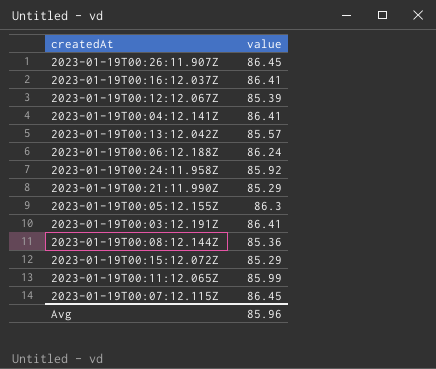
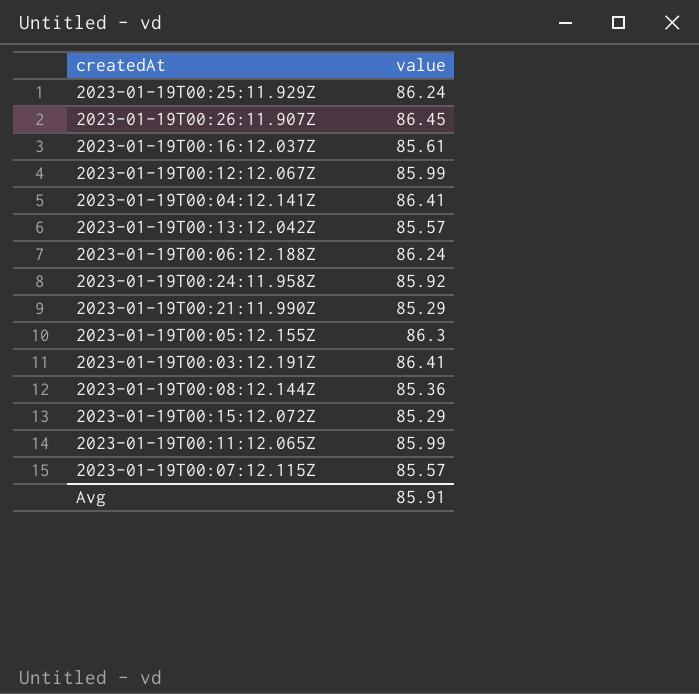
row 2023-01-19T00:25:11.929Z: none -> 86.24
2023-01-19T00:16:12.037Z | value: 86.41 -> 85.61
2023-01-19T00:12:12.067Z | value: 85.39 -> 85.99
2023-01-19T00:07:12.115Z | value: 86.45 -> 85.57
Avg | value: 85.96 -> 85.91

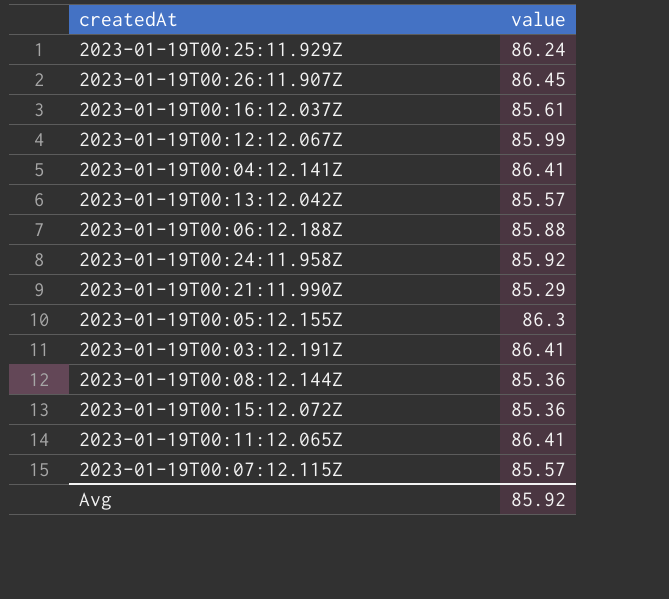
2023-01-19T00:06:12.188Z | value: 86.24 -> 85.88
2023-01-19T00:15:12.072Z | value: 85.29 -> 85.36
2023-01-19T00:11:12.065Z | value: 85.99 -> 86.41
Avg | value: 85.91 -> 85.92

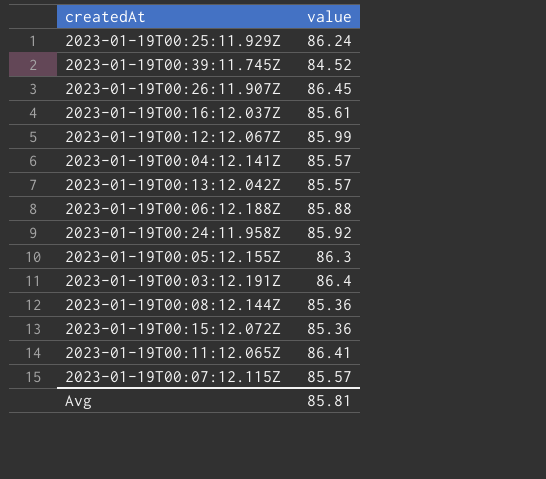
row 2023-01-19T00:21:11.990Z: 85.29 -> none
row 2023-01-19T00:39:11.745Z: none -> 84.52
2023-01-19T00:04:12.141Z | value: 86.41 -> 85.57
2023-01-19T00:03:12.191Z | value: 86.41 -> 86.4
Avg | value: 85.92 -> 85.81

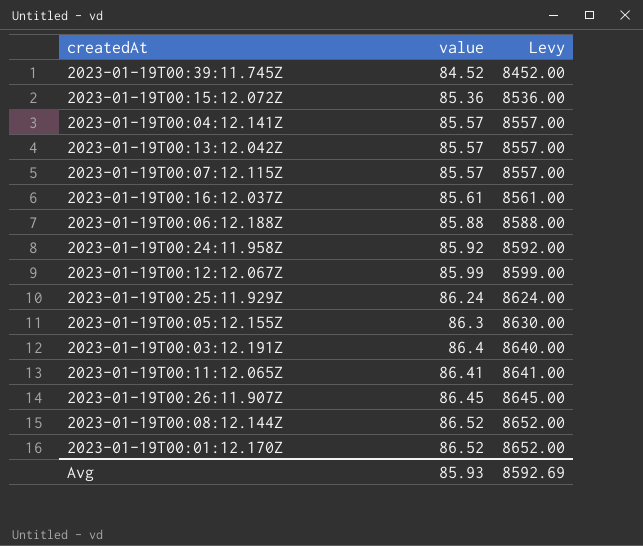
row order: none -> value ascending
column Levy | formula: none -> [value] * 100
2023-01-19T00:08:12.144Z | value: 85.36 -> 86.52
row 2023-01-19T00:01:12.170Z: none -> 86.52 | 8652.00
Avg | value: 85.81 -> 85.93

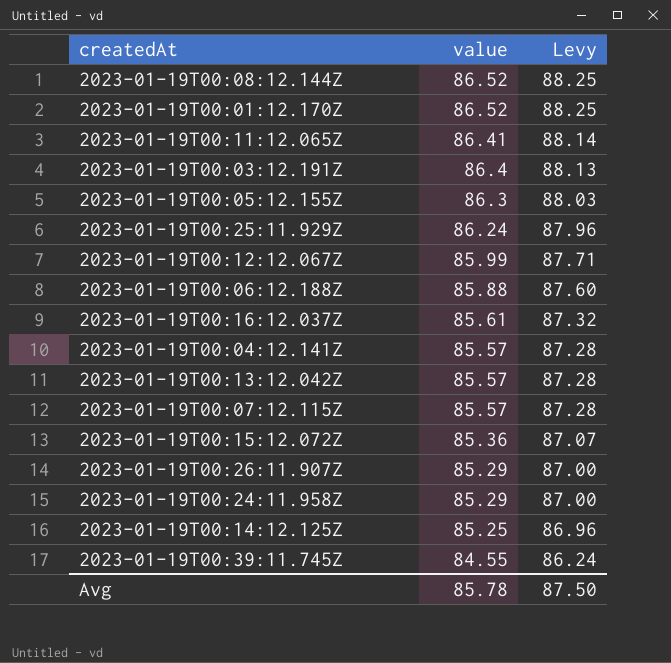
row order: value ascending -> value descending
column Levy | formula: [value] * 100 -> [value] * 1.02
2023-01-19T00:26:11.907Z | value: 86.45 -> 85.29
2023-01-19T00:24:11.958Z | value: 85.92 -> 85.29
row 2023-01-19T00:14:12.125Z: none -> 85.25 | 86.96
2023-01-19T00:39:11.745Z | value: 84.52 -> 84.55
Avg | value: 85.93 -> 85.78
Avg | Levy: 8592.69 -> 87.50

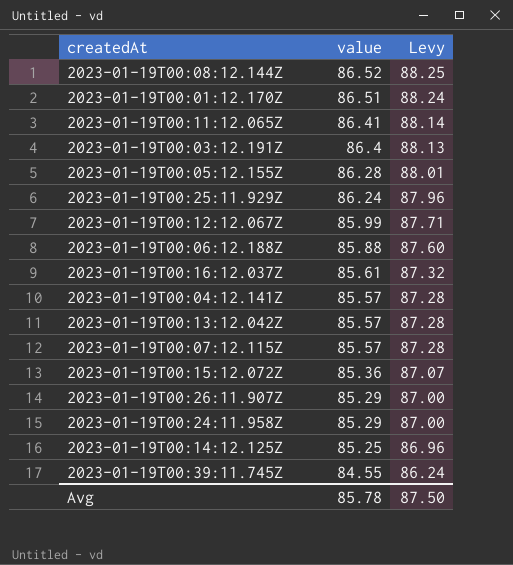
2023-01-19T00:01:12.170Z | value: 86.52 -> 86.51
2023-01-19T00:01:12.170Z | Levy: 88.25 -> 88.24
2023-01-19T00:05:12.155Z | value: 86.3 -> 86.28
2023-01-19T00:05:12.155Z | Levy: 88.03 -> 88.01

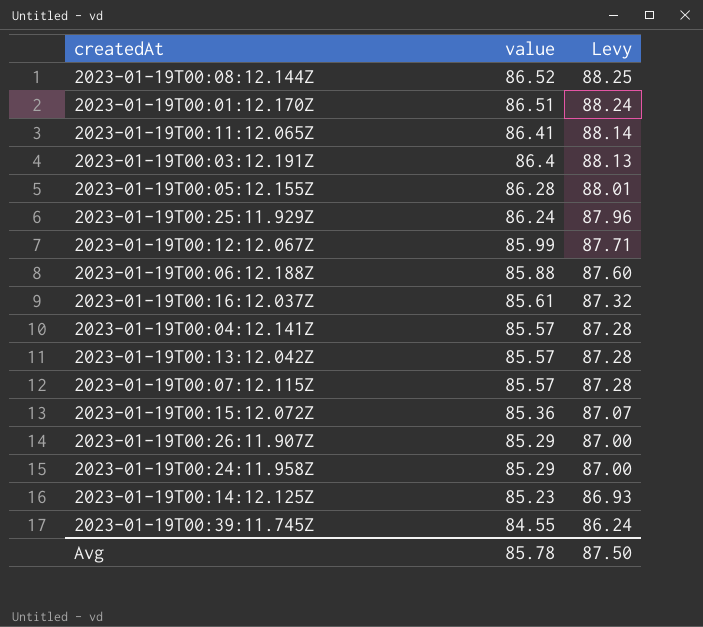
2023-01-19T00:14:12.125Z | value: 85.25 -> 85.23
2023-01-19T00:14:12.125Z | Levy: 86.96 -> 86.93

